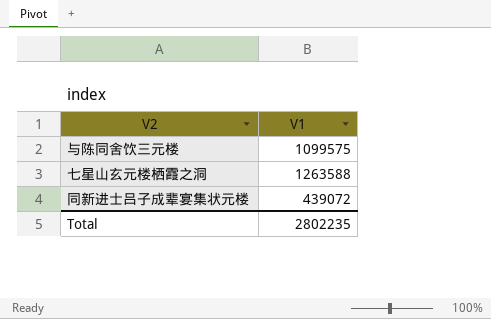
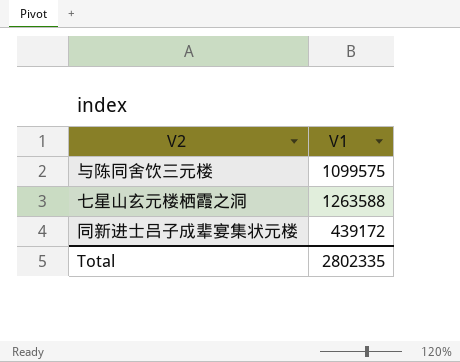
同新进士吕子成辈宴集状元楼 | V1: 439072 -> 439172
Total | V1: 2802235 -> 2802335

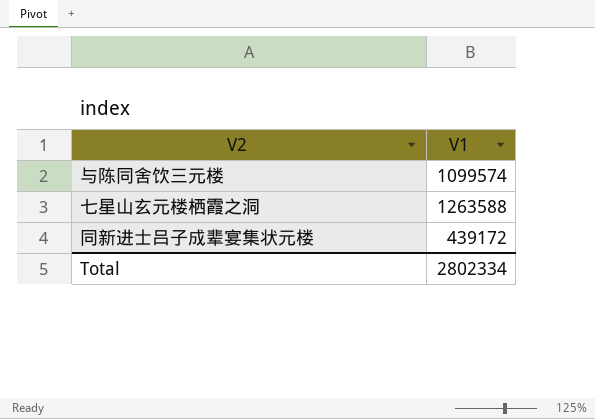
与陈同舍饮三元楼 | V1: 1099575 -> 1099574
Total | V1: 2802335 -> 2802334

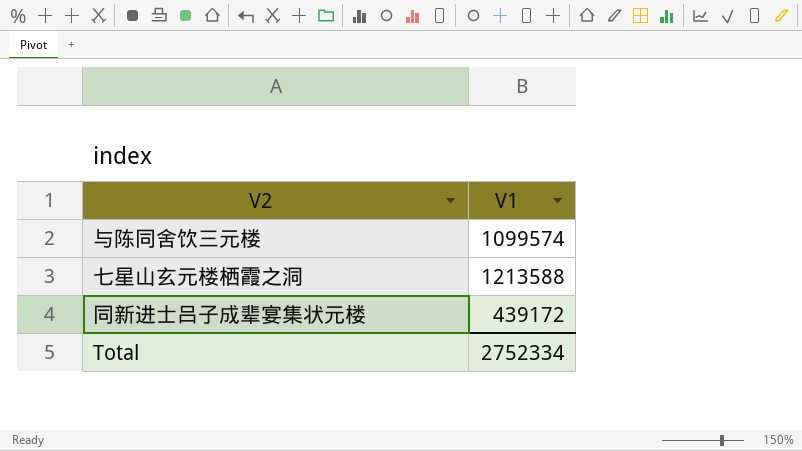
七星山玄元楼栖霞之洞 | V1: 1263588 -> 1213588
Total | V1: 2802334 -> 2752334

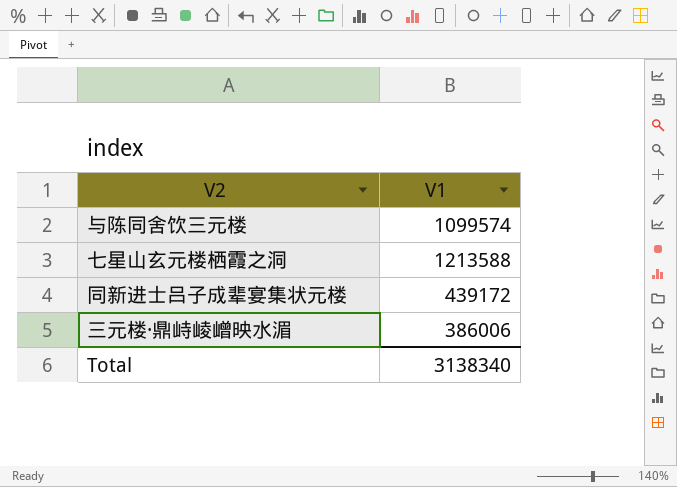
row 三元楼·鼎峙崚嶒映水湄: none -> 386006
Total | V1: 2752334 -> 3138340

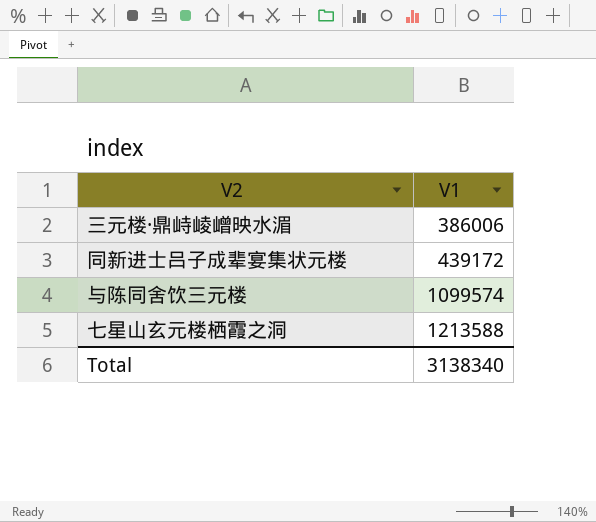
row order: none -> V1 ascending

